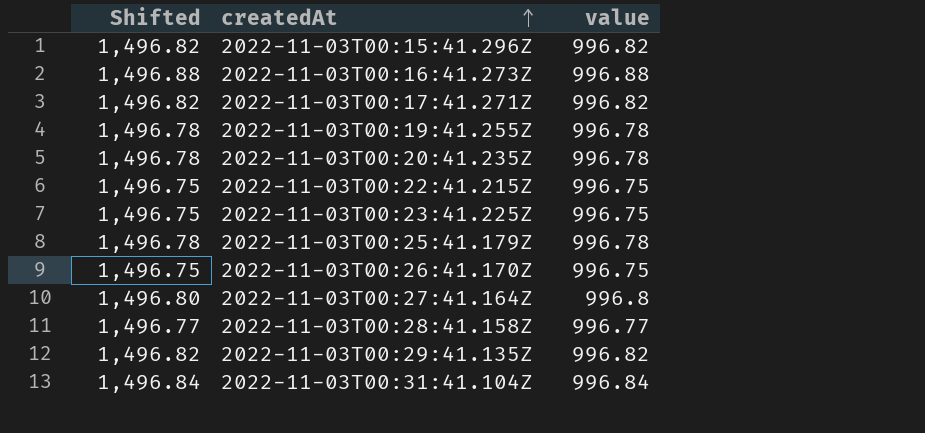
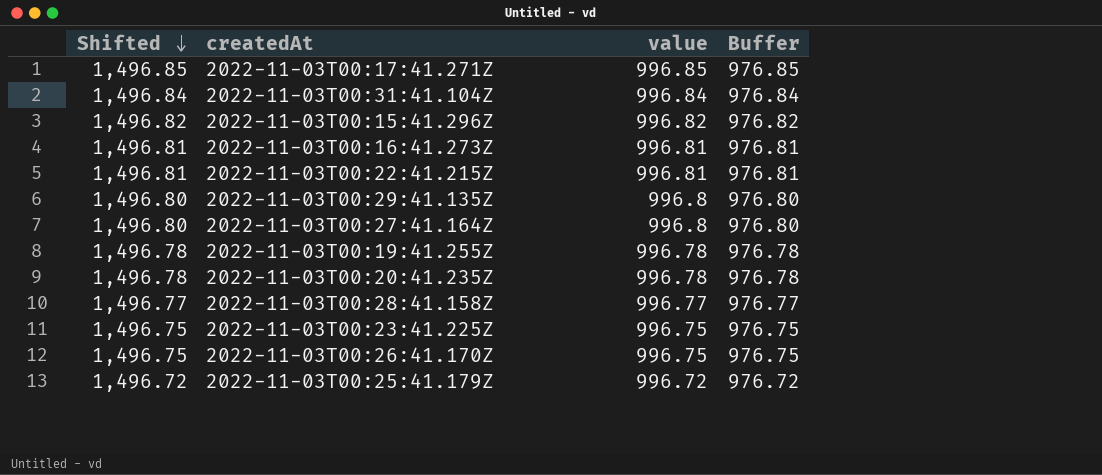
row order: createdAt ascending -> Shifted descending
column Buffer | formula: none -> [value] - 20
2022-11-03T00:17:41.271Z | Shifted: 1,496.82 -> 1,496.85
2022-11-03T00:17:41.271Z | value: 996.82 -> 996.85
2022-11-03T00:16:41.273Z | Shifted: 1,496.88 -> 1,496.81
2022-11-03T00:16:41.273Z | value: 996.88 -> 996.81
2022-11-03T00:22:41.215Z | Shifted: 1,496.75 -> 1,496.81
2022-11-03T00:22:41.215Z | value: 996.75 -> 996.81
2022-11-03T00:29:41.135Z | Shifted: 1,496.82 -> 1,496.80
2022-11-03T00:29:41.135Z | value: 996.82 -> 996.8
2022-11-03T00:25:41.179Z | Shifted: 1,496.78 -> 1,496.72
2022-11-03T00:25:41.179Z | value: 996.78 -> 996.72

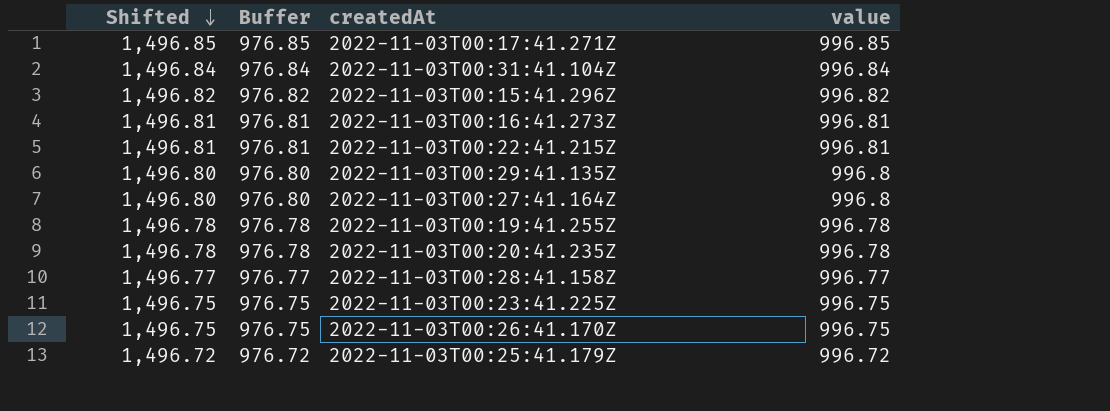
column Buffer | position: 4 -> 2

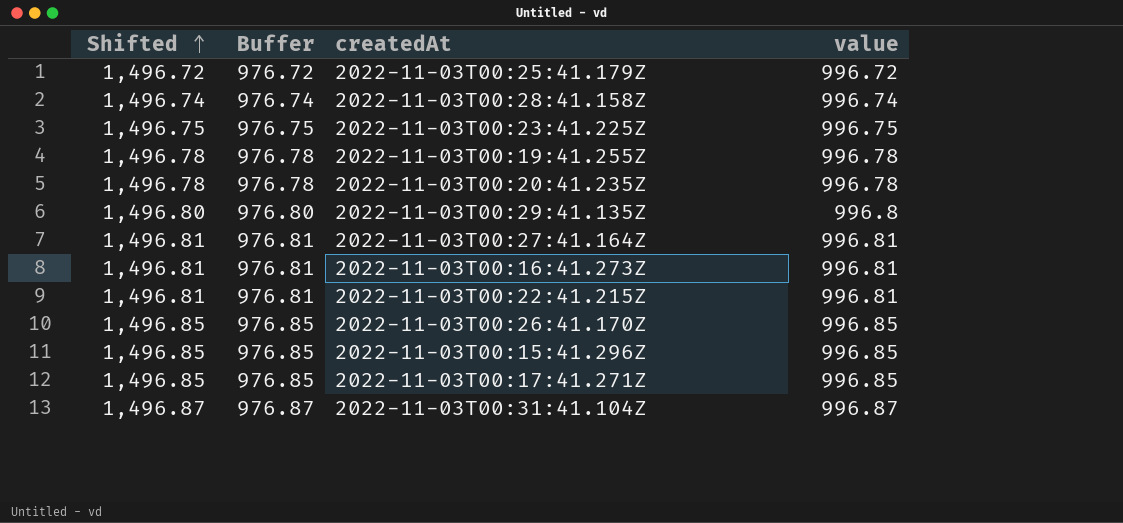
row order: Shifted descending -> Shifted ascending
2022-11-03T00:28:41.158Z | Shifted: 1,496.77 -> 1,496.74
2022-11-03T00:28:41.158Z | Buffer: 976.77 -> 976.74
2022-11-03T00:28:41.158Z | value: 996.77 -> 996.74
2022-11-03T00:27:41.164Z | Shifted: 1,496.80 -> 1,496.81
2022-11-03T00:27:41.164Z | Buffer: 976.80 -> 976.81
2022-11-03T00:27:41.164Z | value: 996.8 -> 996.81
2022-11-03T00:26:41.170Z | Shifted: 1,496.75 -> 1,496.85
2022-11-03T00:26:41.170Z | Buffer: 976.75 -> 976.85
2022-11-03T00:26:41.170Z | value: 996.75 -> 996.85
2022-11-03T00:15:41.296Z | Shifted: 1,496.82 -> 1,496.85
2022-11-03T00:15:41.296Z | Buffer: 976.82 -> 976.85
2022-11-03T00:15:41.296Z | value: 996.82 -> 996.85
2022-11-03T00:31:41.104Z | Shifted: 1,496.84 -> 1,496.87
2022-11-03T00:31:41.104Z | Buffer: 976.84 -> 976.87
2022-11-03T00:31:41.104Z | value: 996.84 -> 996.87

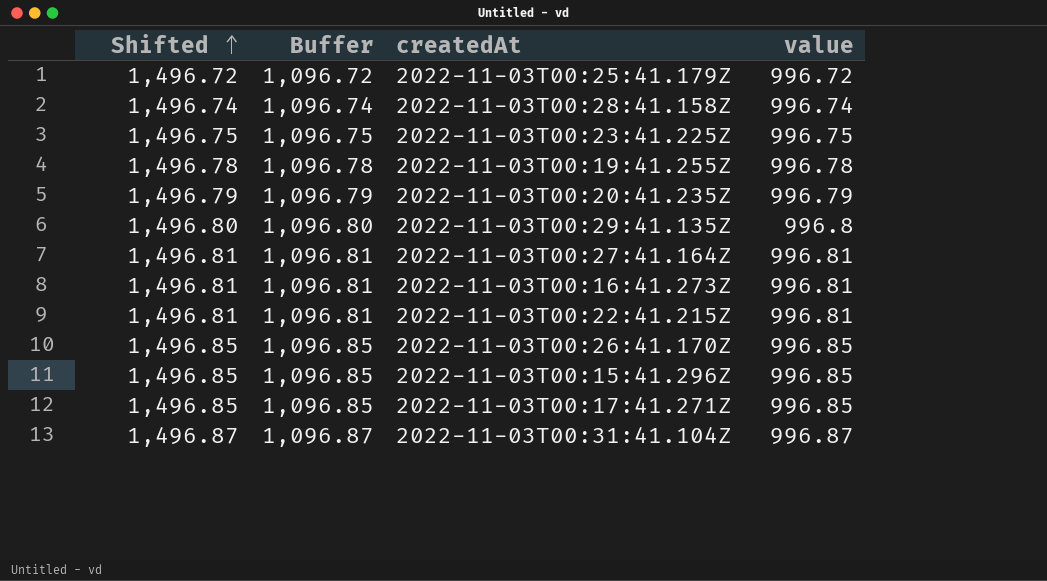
column Buffer | formula: [value] - 20 -> [value] + 100
2022-11-03T00:20:41.235Z | Shifted: 1,496.78 -> 1,496.79
2022-11-03T00:20:41.235Z | value: 996.78 -> 996.79

